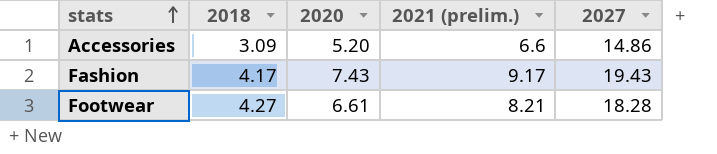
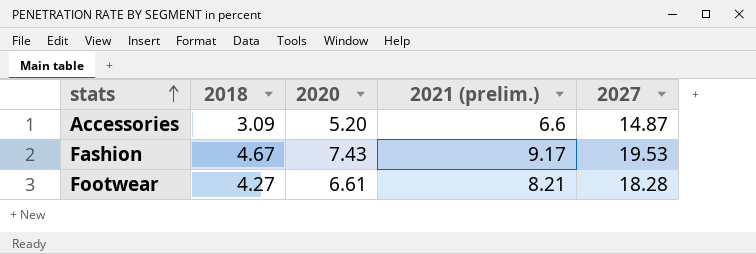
Accessories | 2027: 14.86 -> 14.87
Fashion | 2018: 4.17 -> 4.67
Fashion | 2027: 19.43 -> 19.53

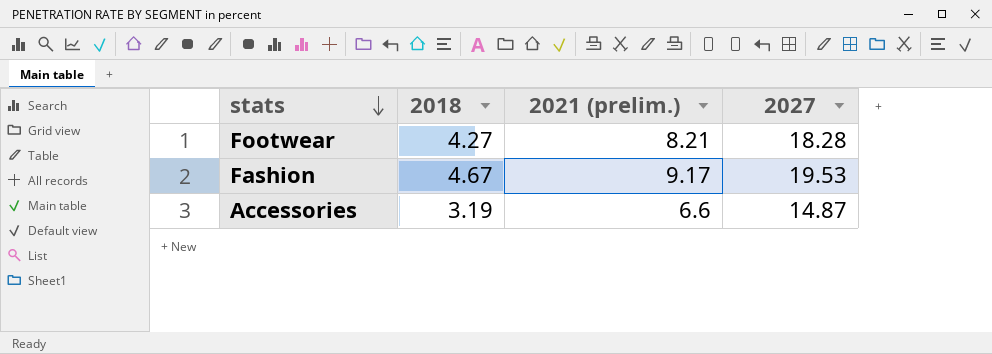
row order: stats ascending -> stats descending
column 2020 | position: 3 -> none
Accessories | 2018: 3.09 -> 3.19

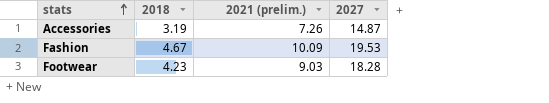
row order: stats descending -> stats ascending
Accessories | 2021 (prelim.): 6.6 -> 7.26
Fashion | 2021 (prelim.): 9.17 -> 10.09
Footwear | 2018: 4.27 -> 4.23
Footwear | 2021 (prelim.): 8.21 -> 9.03

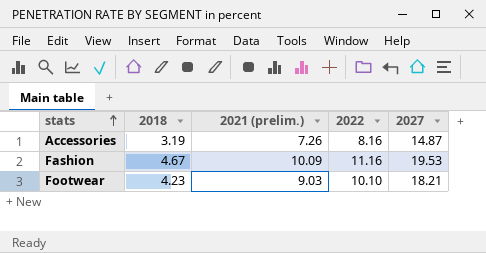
column 2022 | position: none -> 4
Footwear | 2027: 18.28 -> 18.21

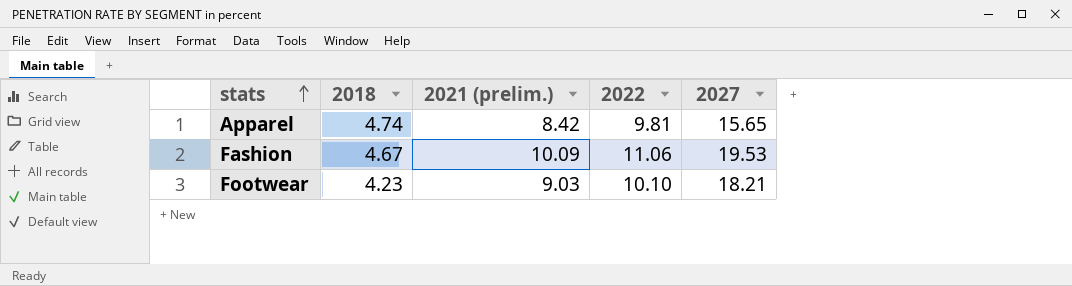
row Accessories: 3.19 | 7.26 | 8.16 | 14.87 -> none
row Apparel: none -> 4.74 | 8.42 | 9.81 | 15.65
Fashion | 2022: 11.16 -> 11.06

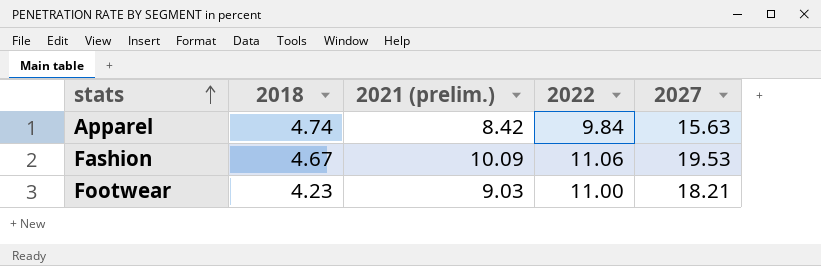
Apparel | 2022: 9.81 -> 9.84
Apparel | 2027: 15.65 -> 15.63
Footwear | 2022: 10.10 -> 11.00

